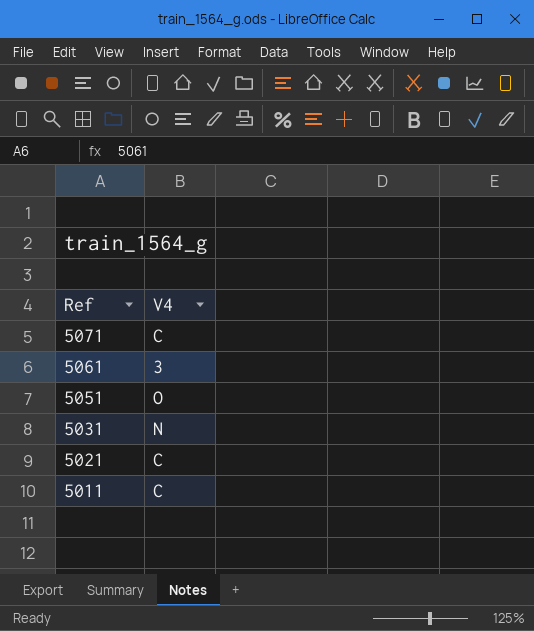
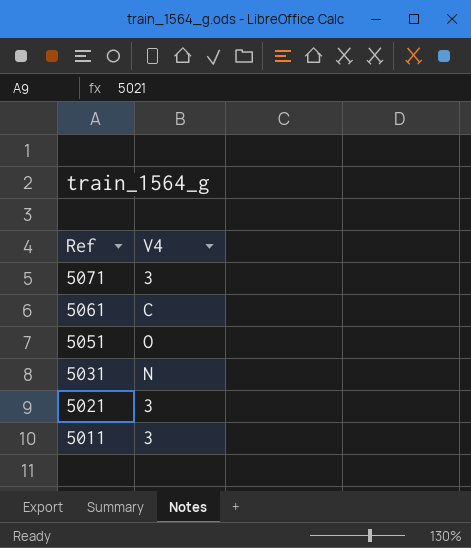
5071 | V4: C -> 3
5061 | V4: 3 -> C
5021 | V4: C -> 3
5011 | V4: C -> 3

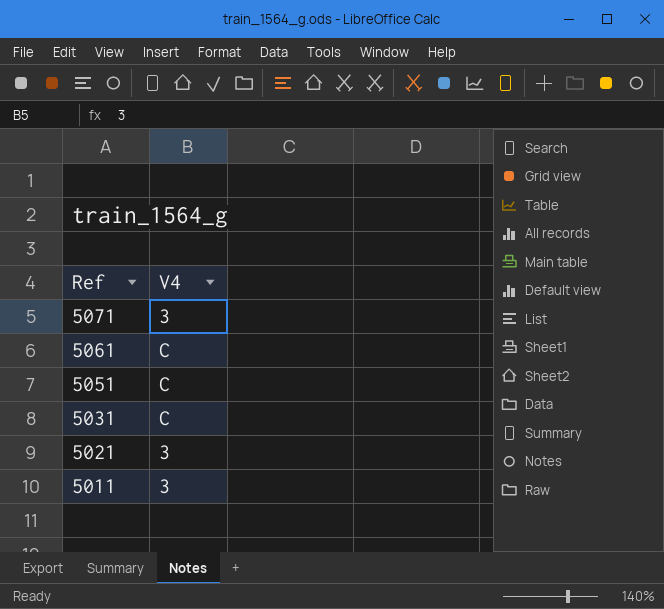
5051 | V4: O -> C
5031 | V4: N -> C

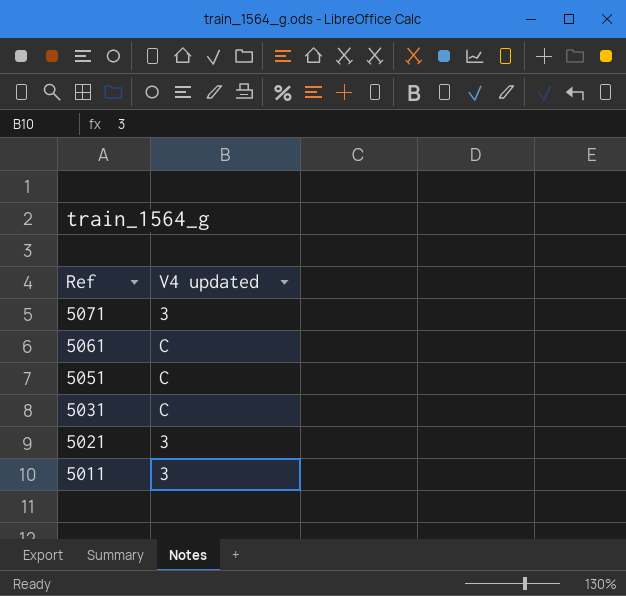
column name: V4 -> V4 updated

